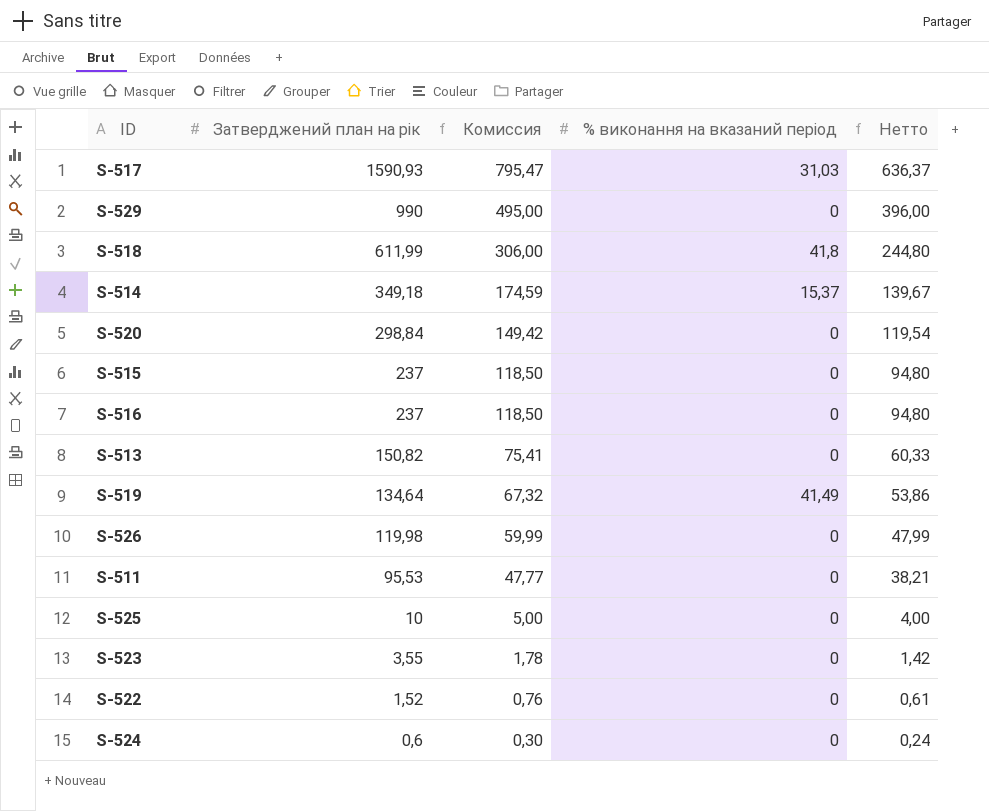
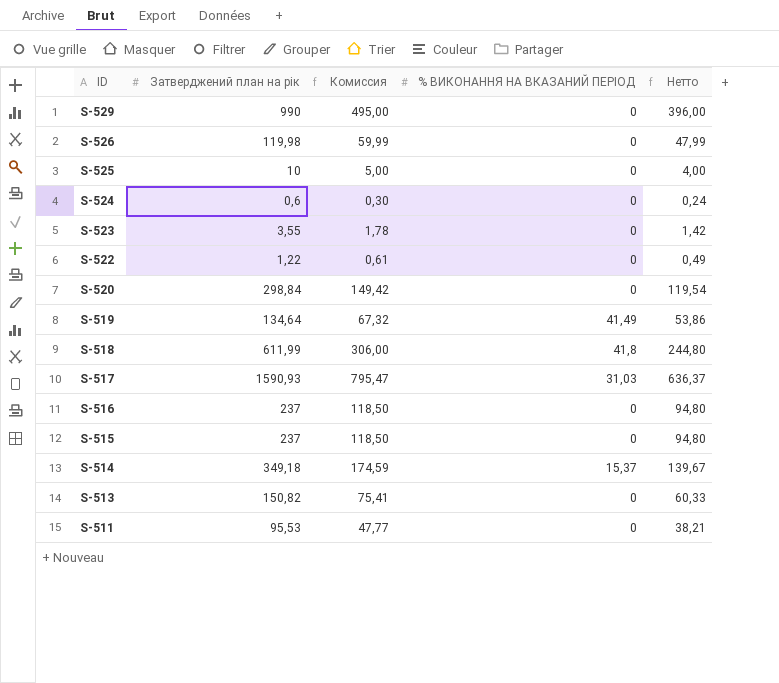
row order: Затверджений план на рік descending -> ID descending
column name: % виконання на вказаний період -> % ВИКОНАННЯ НА ВКАЗАНИЙ ПЕРІОД
S-522 | Затверджений план на рік: 1,52 -> 1,22
S-522 | Комиссия: 0,76 -> 0,61
S-522 | Нетто: 0,61 -> 0,49

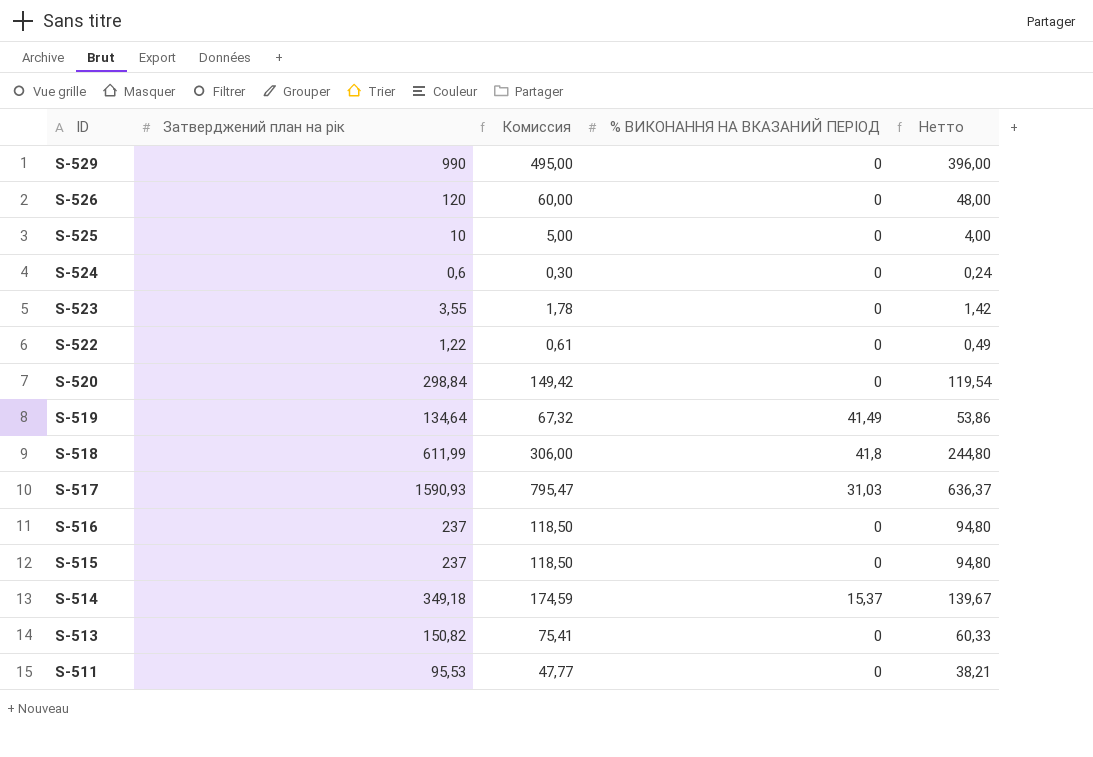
S-526 | Затверджений план на рік: 119,98 -> 120
S-526 | Комиссия: 59,99 -> 60,00
S-526 | Нетто: 47,99 -> 48,00

